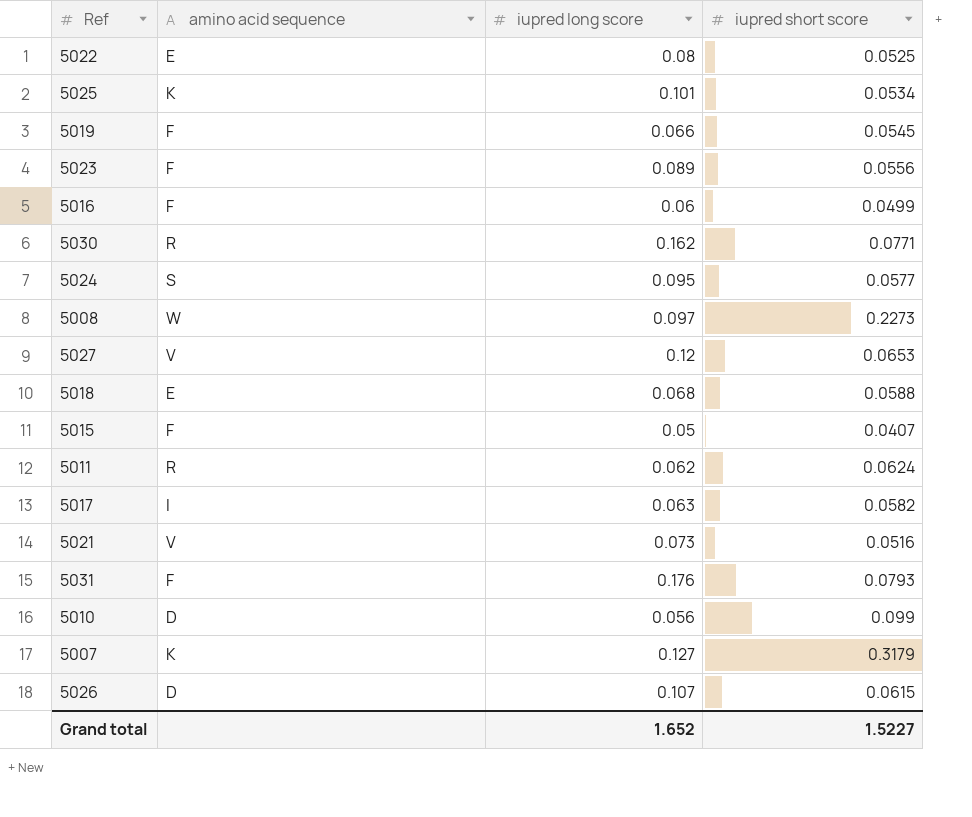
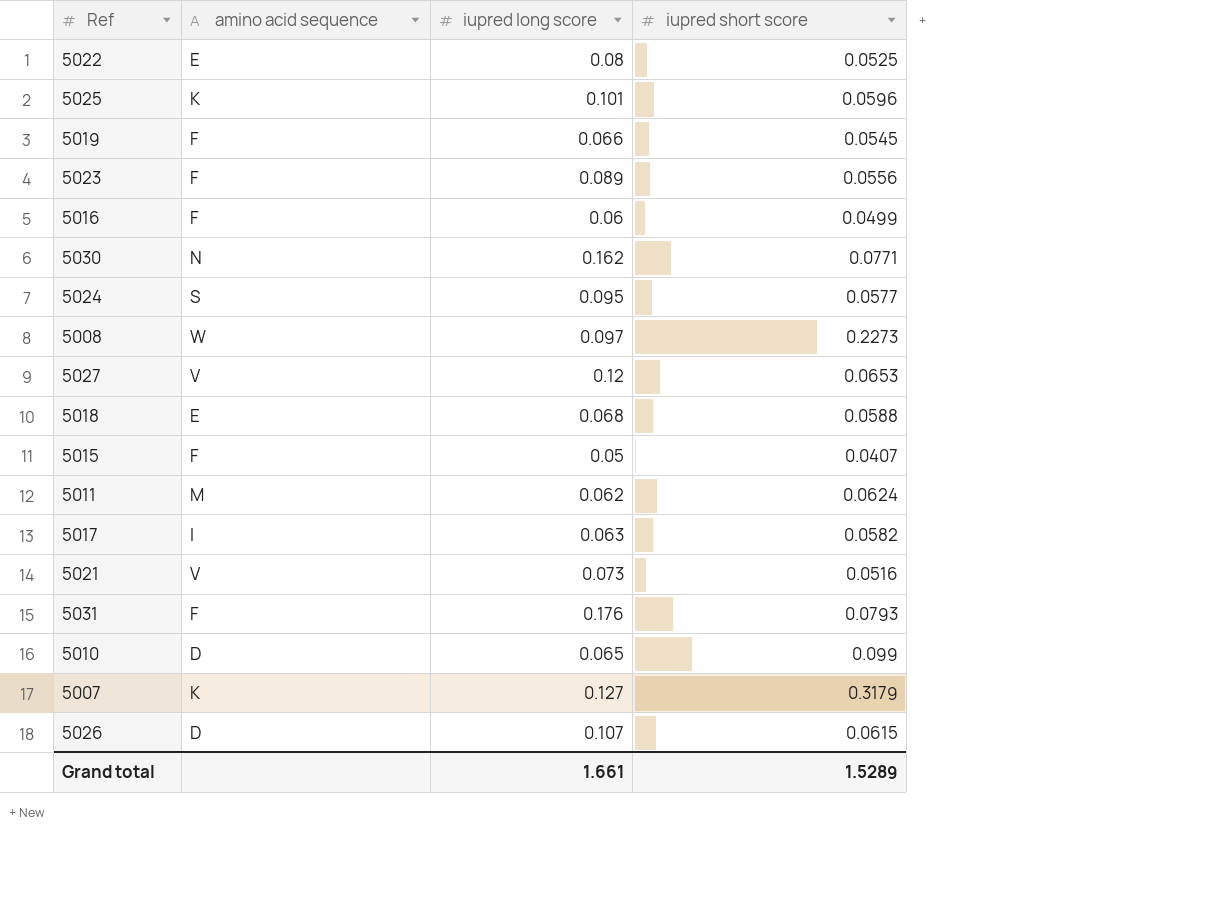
5025 | iupred short score: 0.0534 -> 0.0596
5030 | amino acid sequence: R -> N
5011 | amino acid sequence: R -> M
5010 | iupred long score: 0.056 -> 0.065
Grand total | iupred long score: 1.652 -> 1.661
Grand total | iupred short score: 1.5227 -> 1.5289

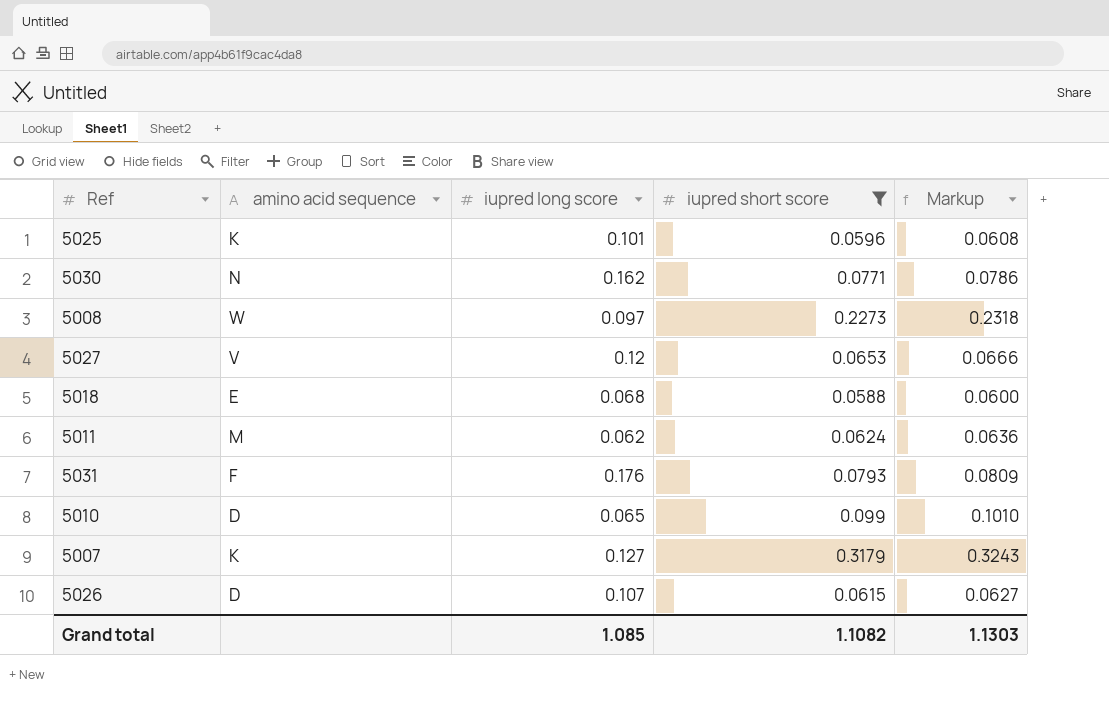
filter: none -> iupred short score >= 0.0588
column Markup | formula: none -> [iupred short score] * 1.02
Grand total | iupred long score: 1.661 -> 1.085
Grand total | iupred short score: 1.5289 -> 1.1082

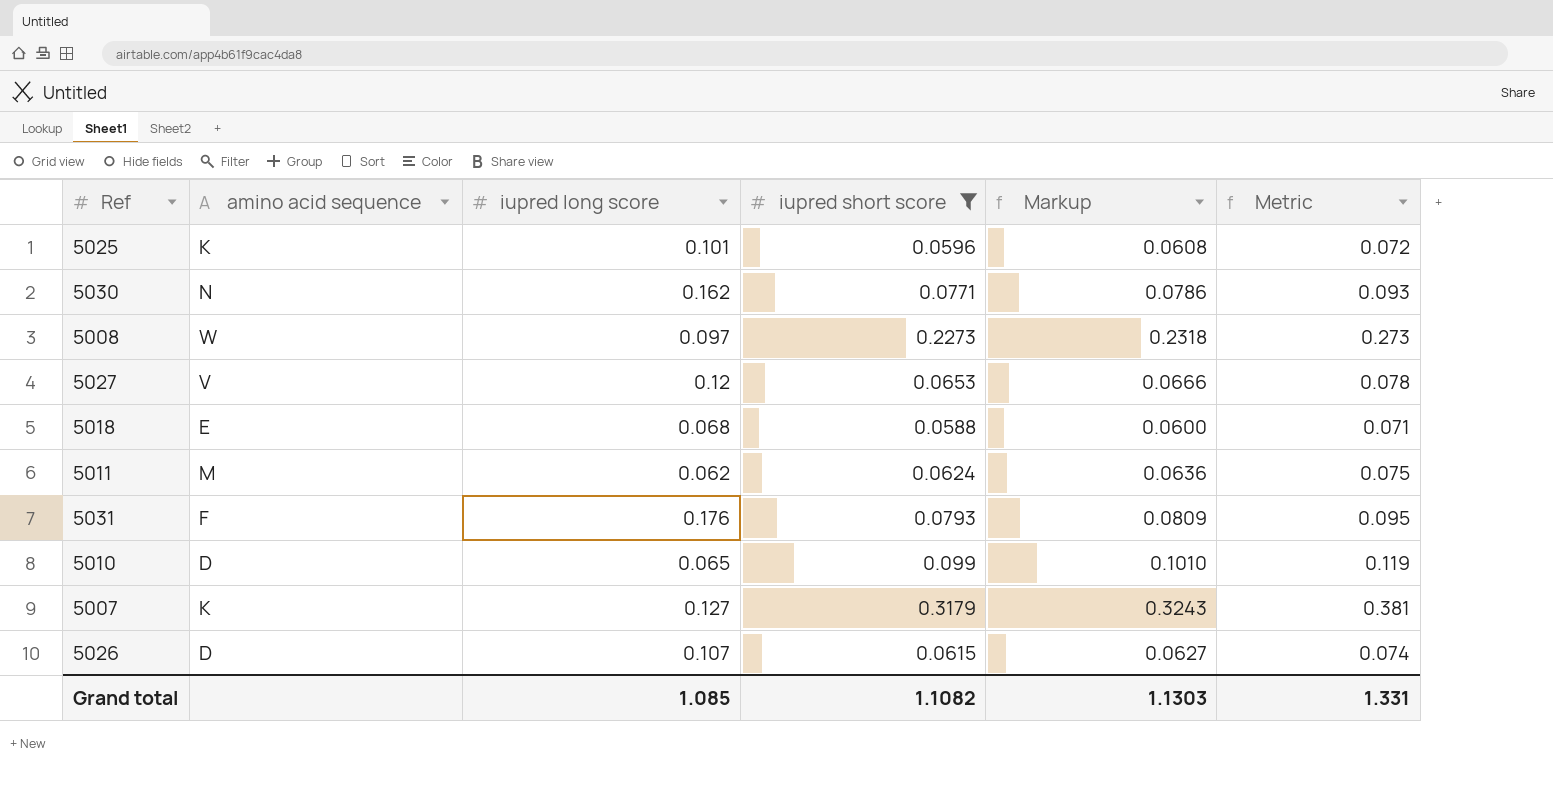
column Metric | formula: none -> [iupred short score] * 1.2

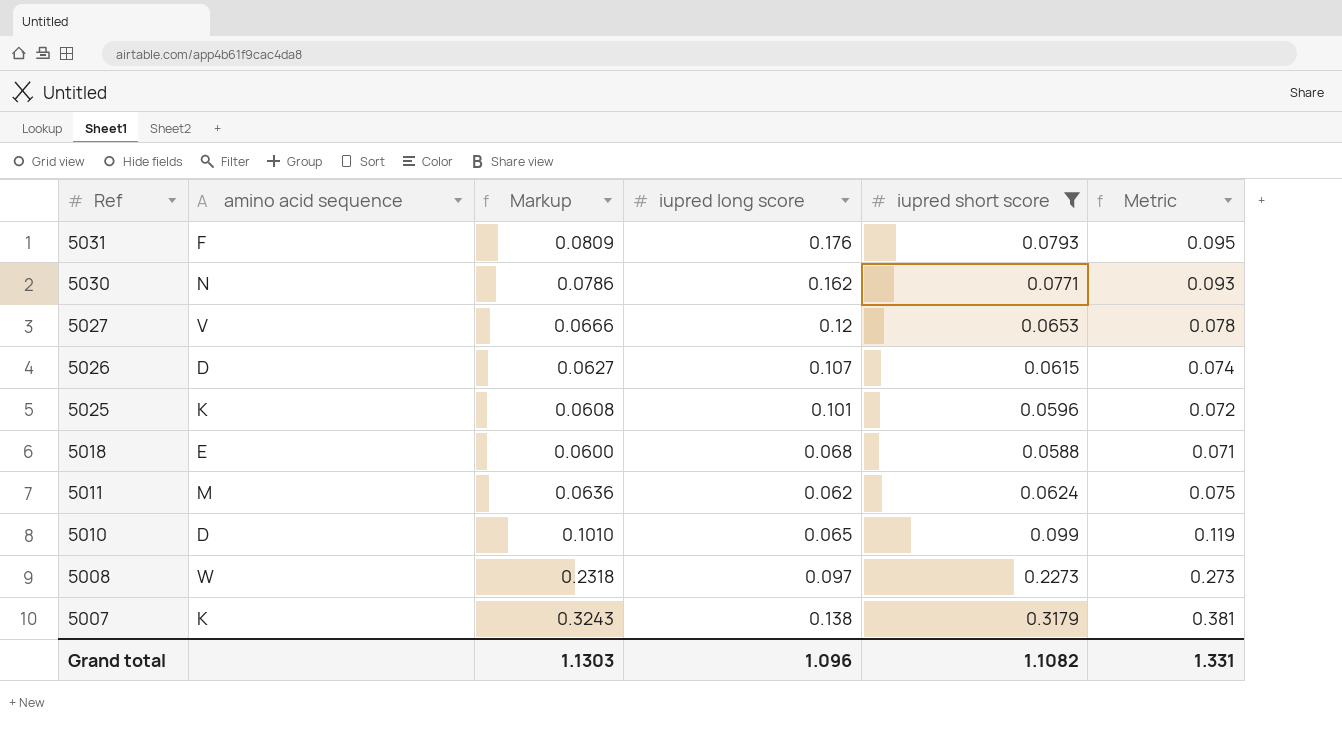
row order: none -> Ref descending
column Markup | position: 5 -> 3
5007 | iupred long score: 0.127 -> 0.138
Grand total | iupred long score: 1.085 -> 1.096

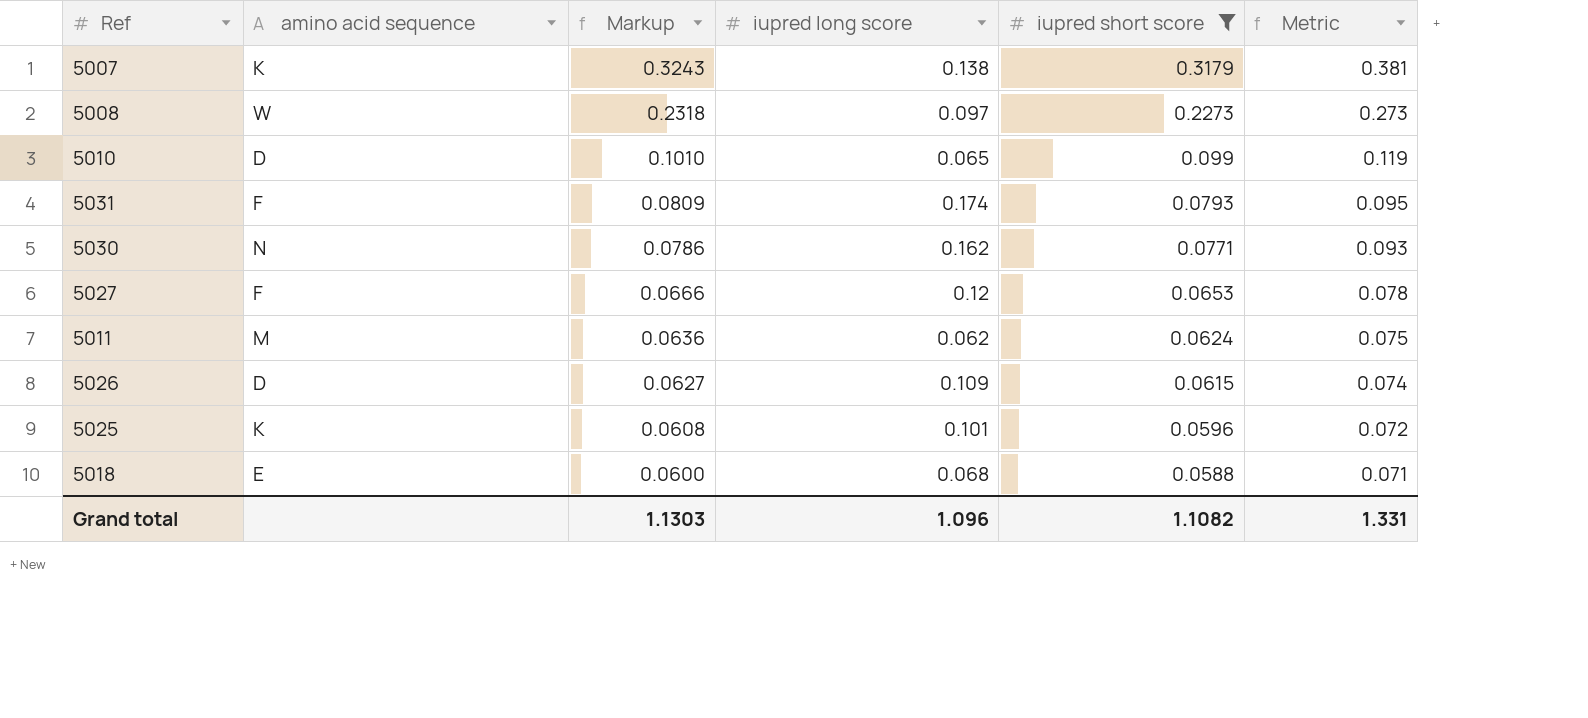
row order: Ref descending -> Markup descending
5031 | iupred long score: 0.176 -> 0.174
5027 | amino acid sequence: V -> F
5026 | iupred long score: 0.107 -> 0.109

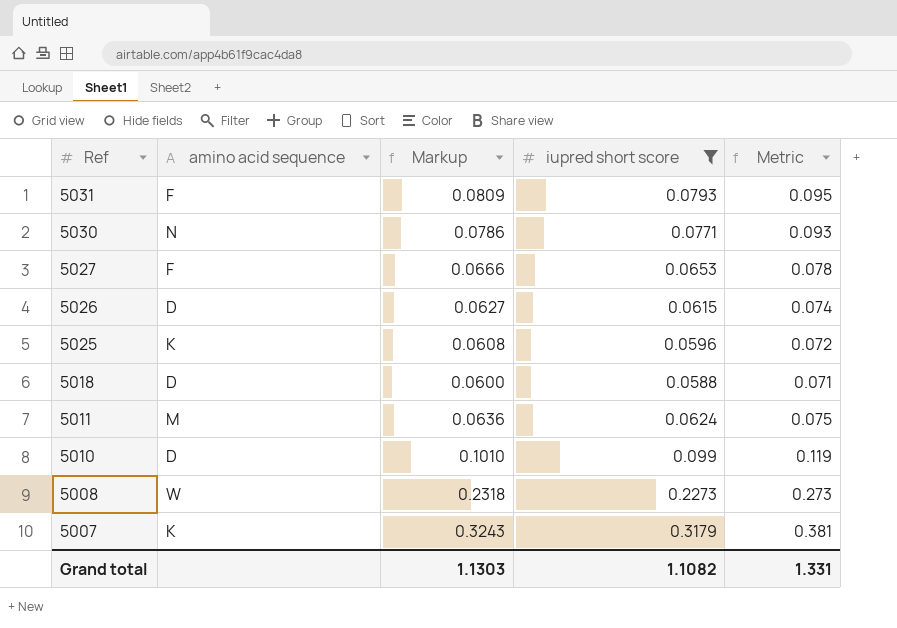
row order: Markup descending -> Ref descending
column iupred long score | position: 4 -> none
5018 | amino acid sequence: E -> D

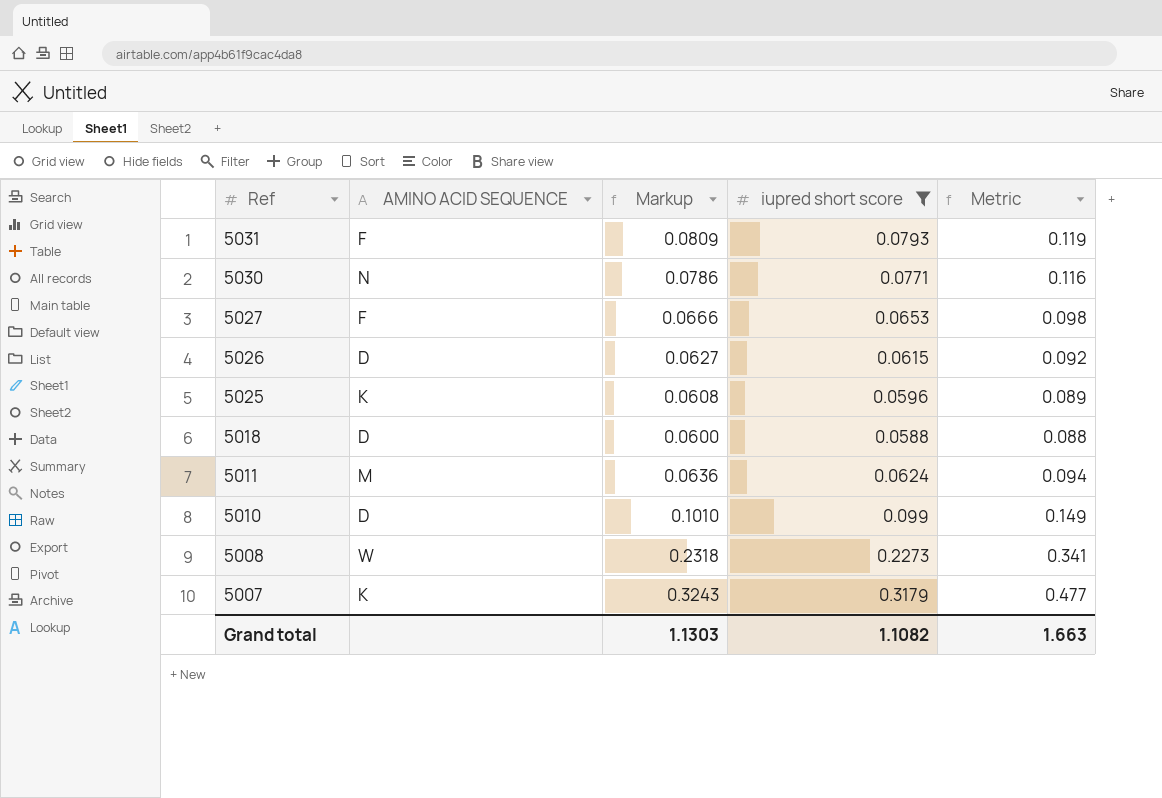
column name: amino acid sequence -> AMINO ACID SEQUENCE
column Metric | formula: [iupred short score] * 1.2 -> [iupred short score] * 1.5
Grand total | Metric: 1.331 -> 1.663

